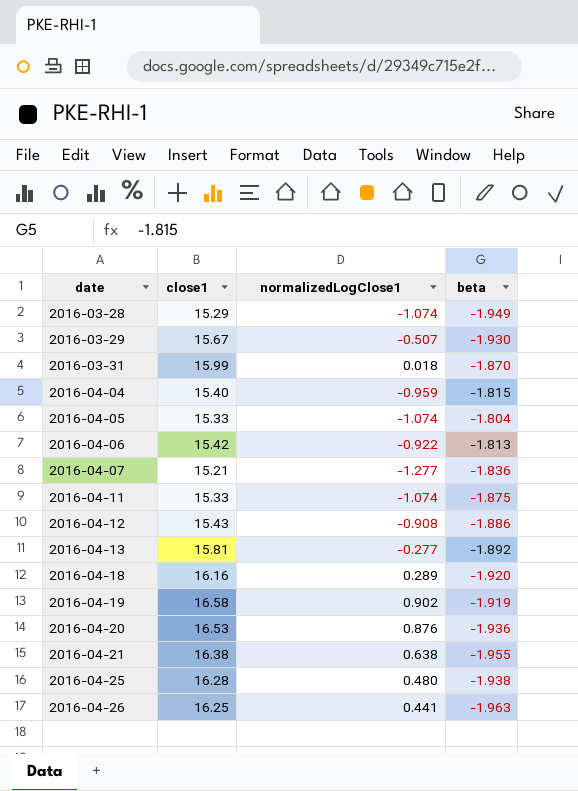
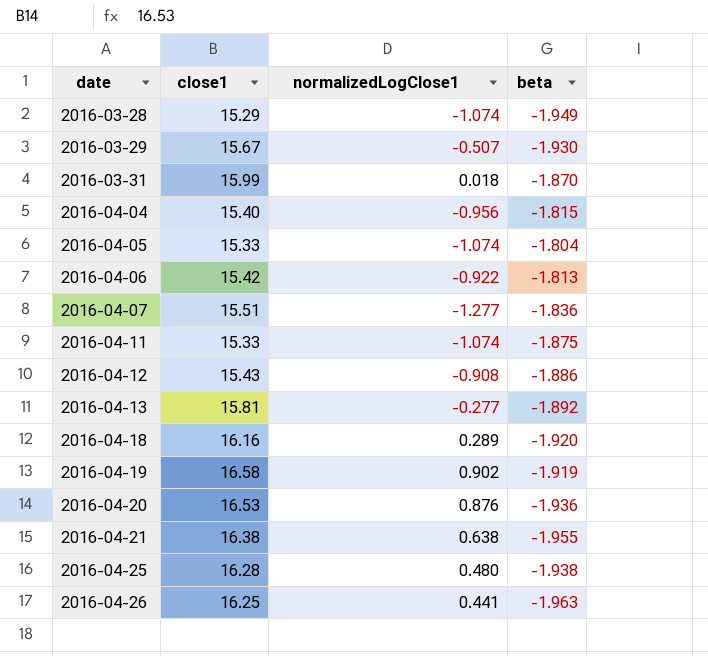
2016-04-04 | normalizedLogClose1: -0.959 -> -0.956
2016-04-07 | close1: 15.21 -> 15.51

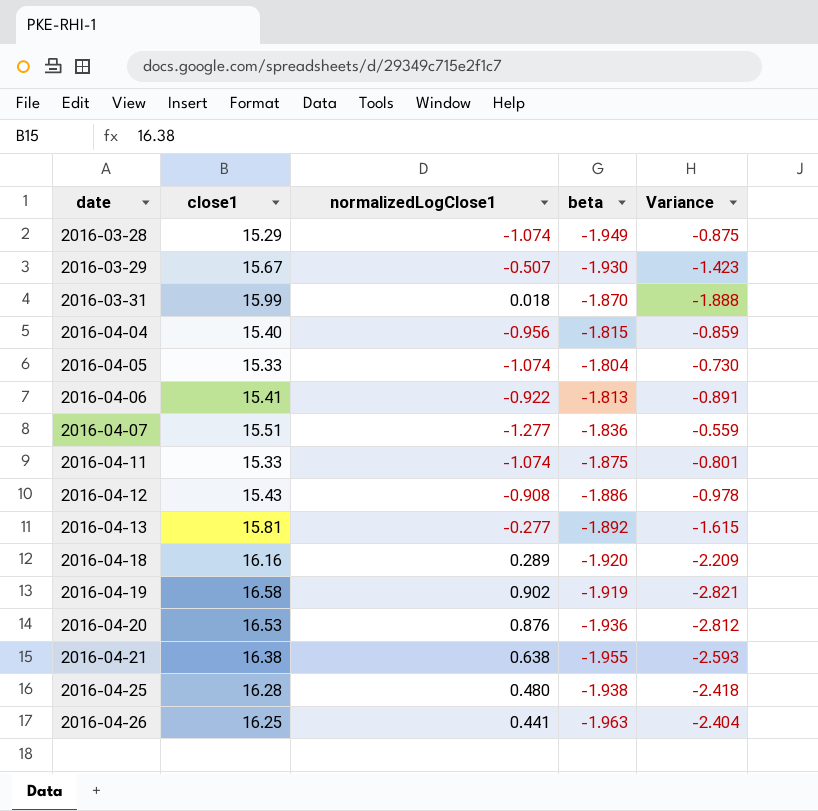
column Variance | formula: none -> [beta] - [normalizedLogClose1]
2016-04-06 | close1: 15.42 -> 15.41

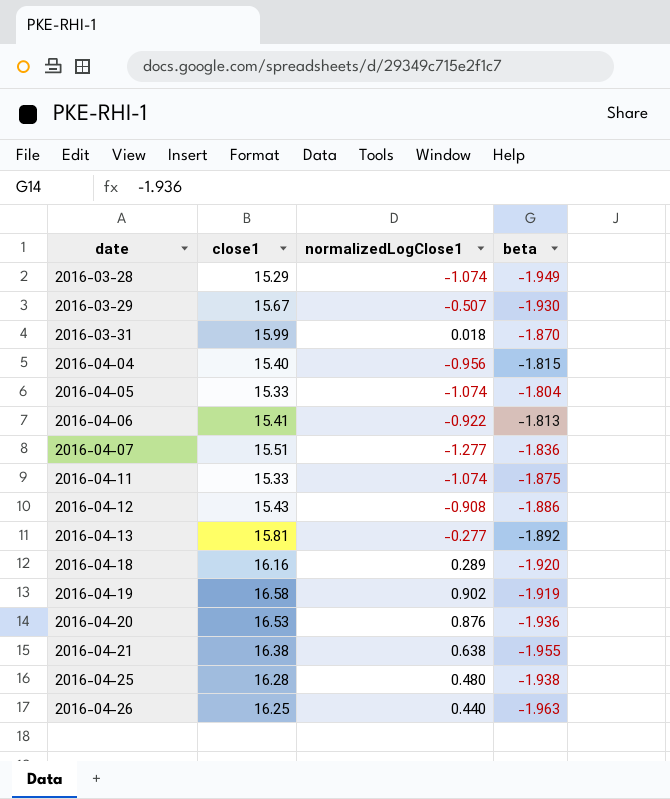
column Variance | formula: [beta] - [normalizedLogClose1] -> none
2016-04-26 | normalizedLogClose1: 0.441 -> 0.440

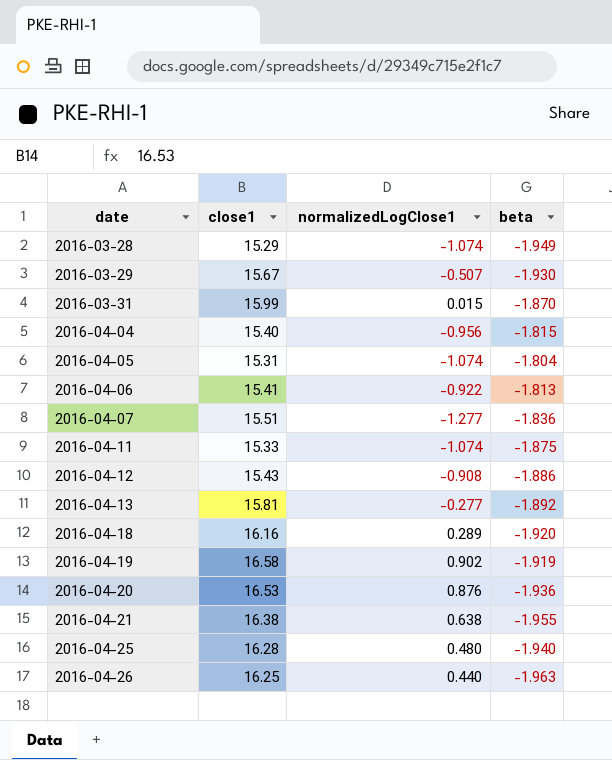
2016-03-31 | normalizedLogClose1: 0.018 -> 0.015
2016-04-05 | close1: 15.33 -> 15.31
2016-04-25 | beta: -1.938 -> -1.940

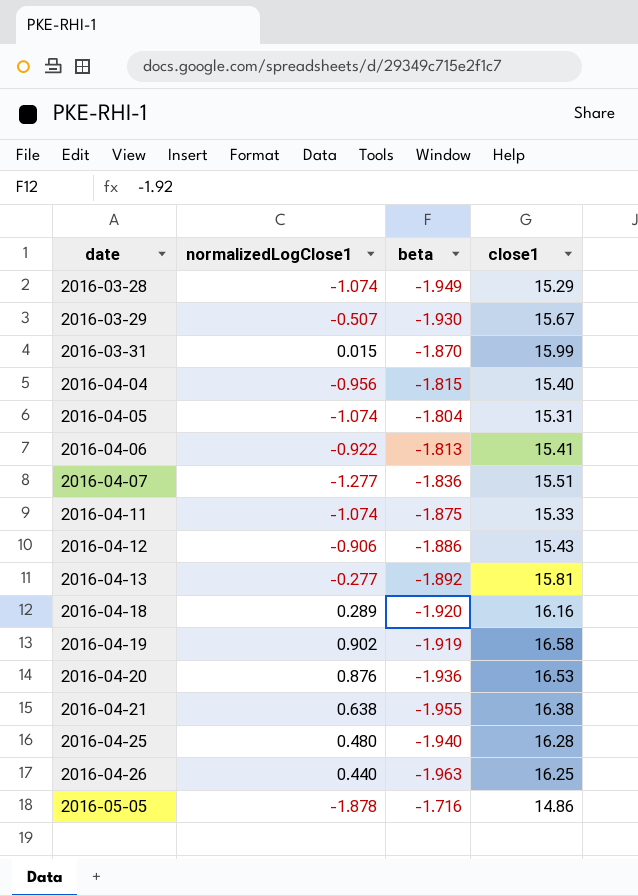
column close1 | position: 2 -> 4
2016-04-12 | normalizedLogClose1: -0.908 -> -0.906
row 2016-05-05: none -> -1.878 | -1.716 | 14.86

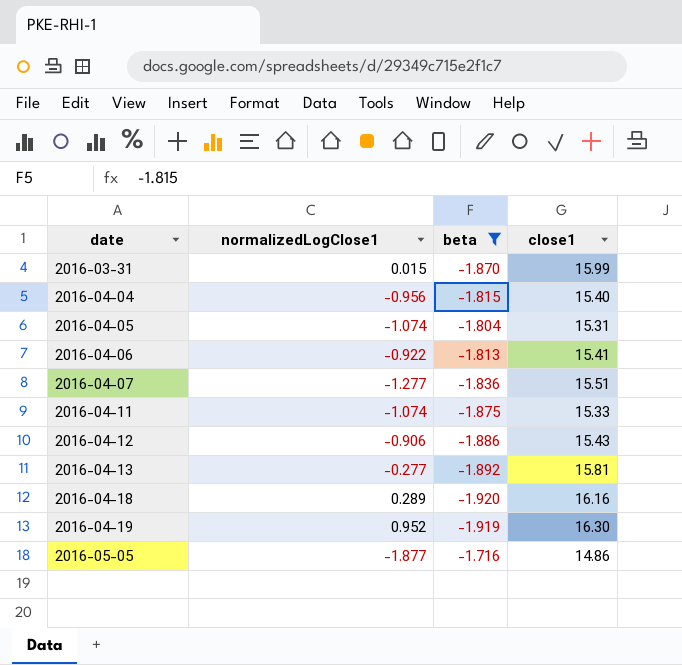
filter: none -> beta >= -1.920
2016-04-19 | normalizedLogClose1: 0.902 -> 0.952
2016-04-19 | close1: 16.58 -> 16.30
2016-05-05 | normalizedLogClose1: -1.878 -> -1.877

